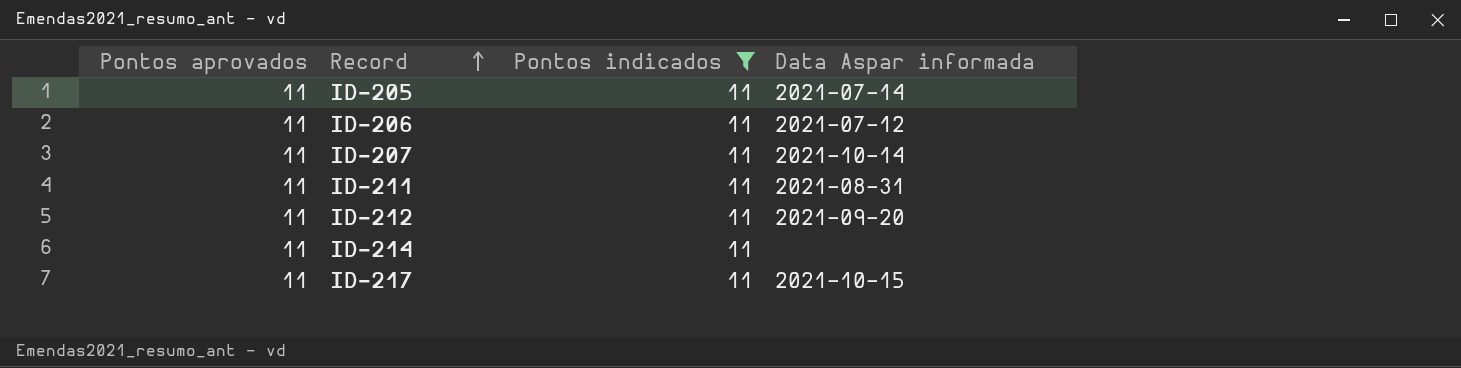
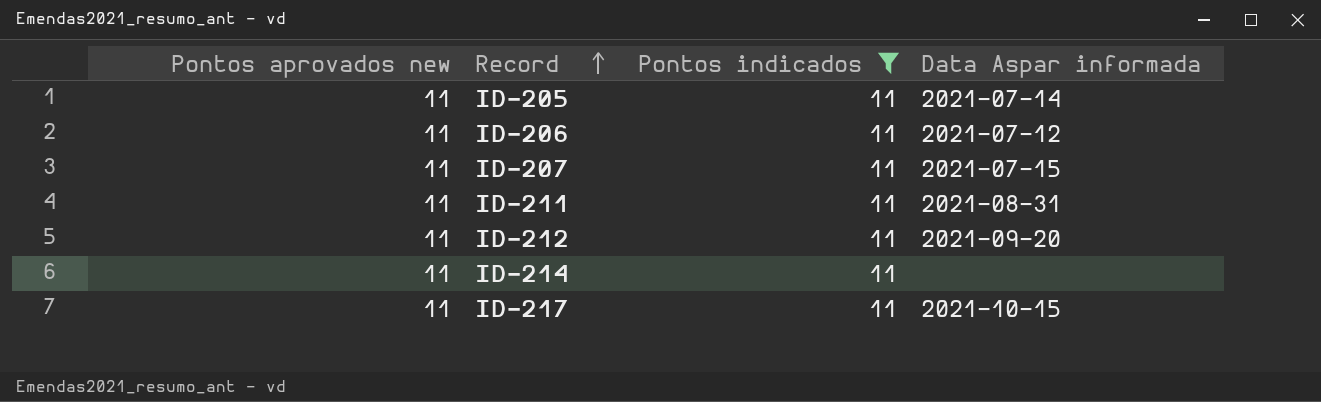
column name: Pontos aprovados -> Pontos aprovados new
ID-207 | Data Aspar informada: 2021-10-14 -> 2021-07-15

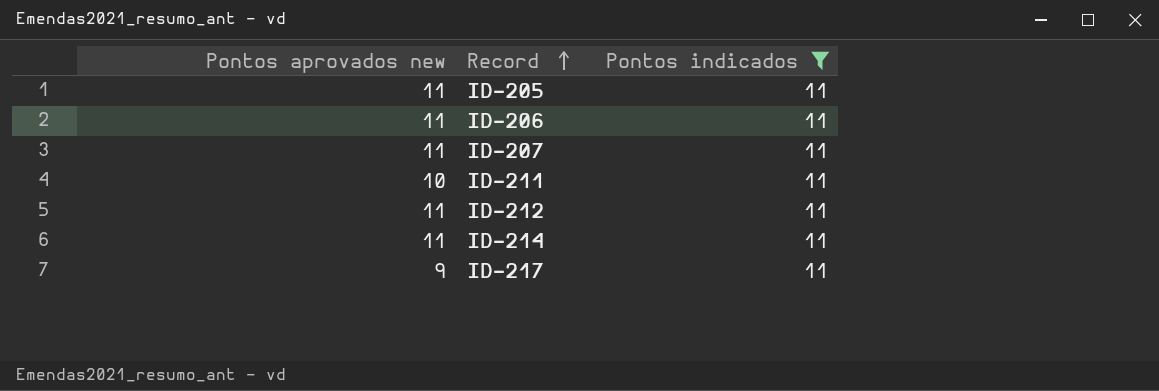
column Data Aspar informada | position: 4 -> none
ID-211 | Pontos aprovados new: 11 -> 10
ID-217 | Pontos aprovados new: 11 -> 9

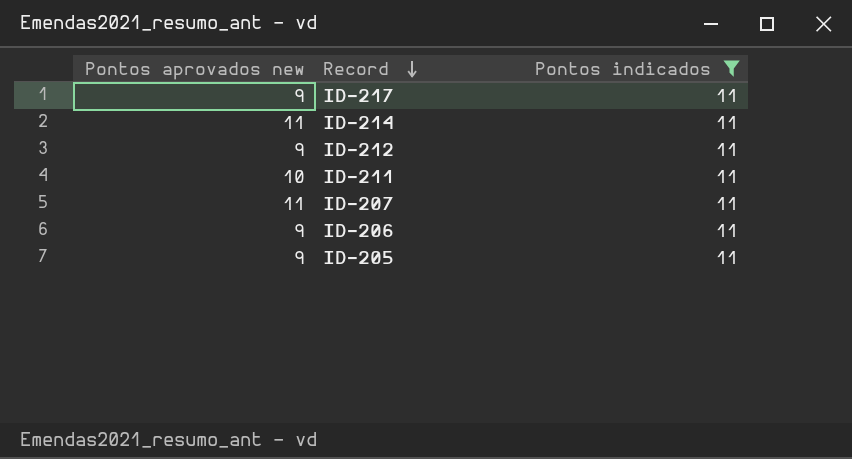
row order: Record ascending -> Record descending
ID-212 | Pontos aprovados new: 11 -> 9
ID-206 | Pontos aprovados new: 11 -> 9
ID-205 | Pontos aprovados new: 11 -> 9

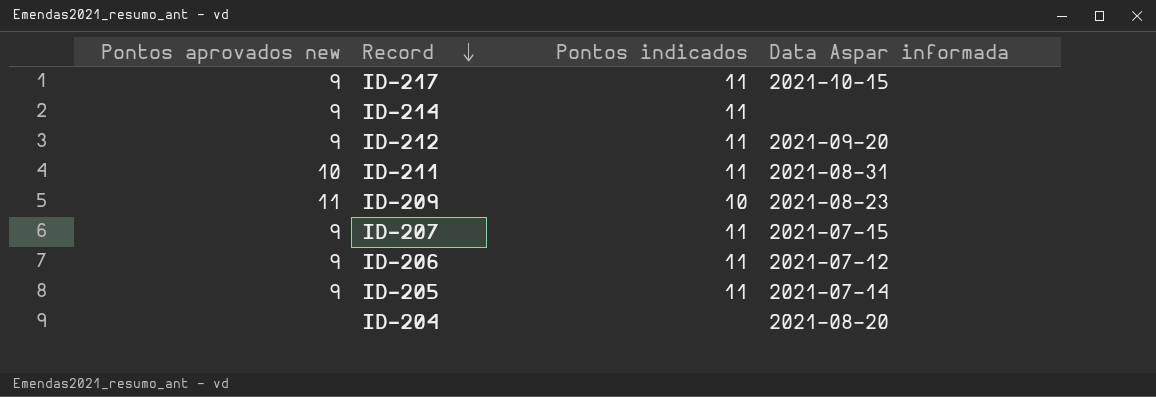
filter: Pontos indicados = 11 -> none
column Data Aspar informada | position: none -> 4
ID-214 | Pontos aprovados new: 11 -> 9
ID-207 | Pontos aprovados new: 11 -> 9

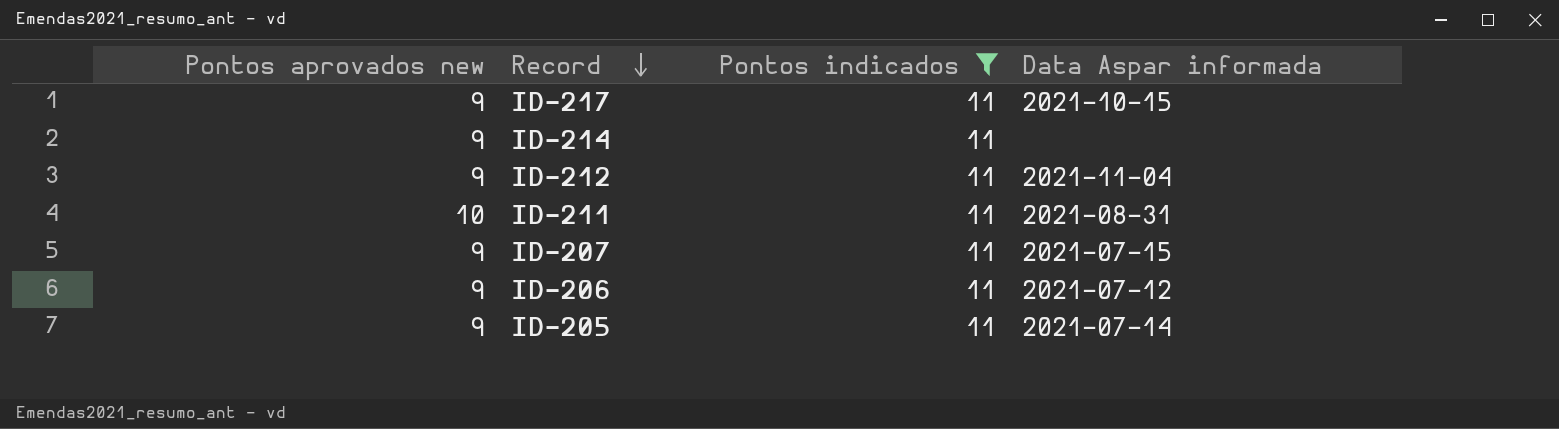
filter: none -> Pontos indicados = 11
ID-212 | Data Aspar informada: 2021-09-20 -> 2021-11-04

